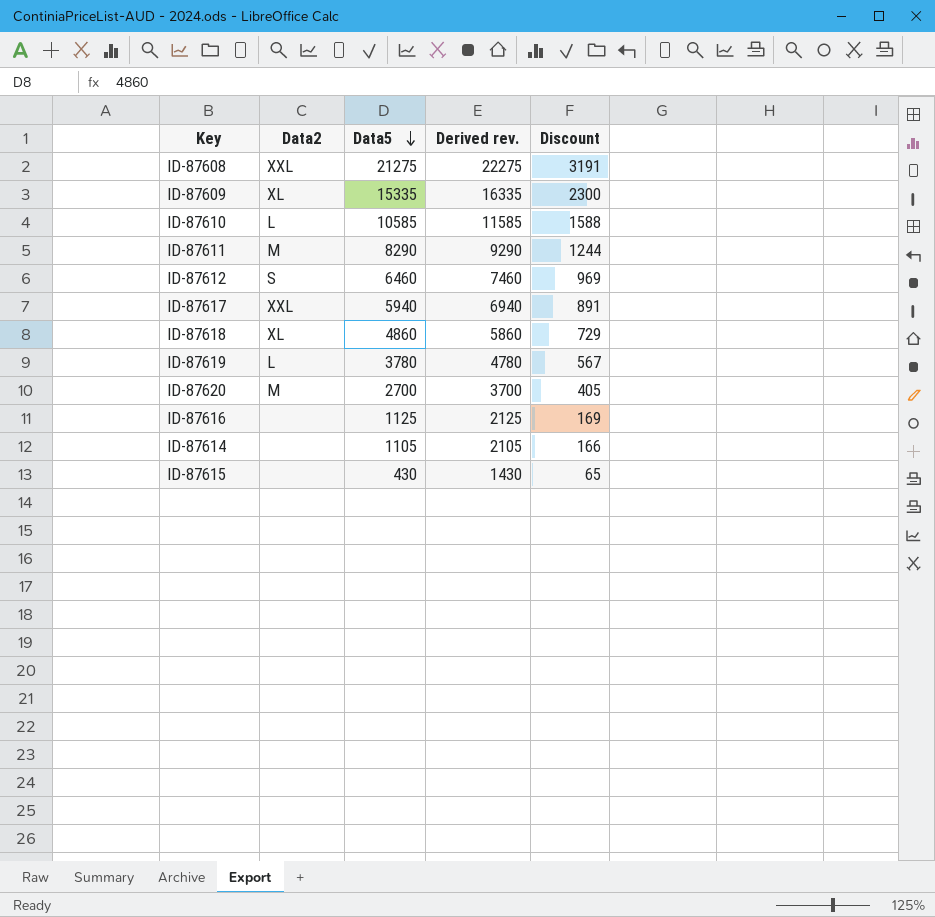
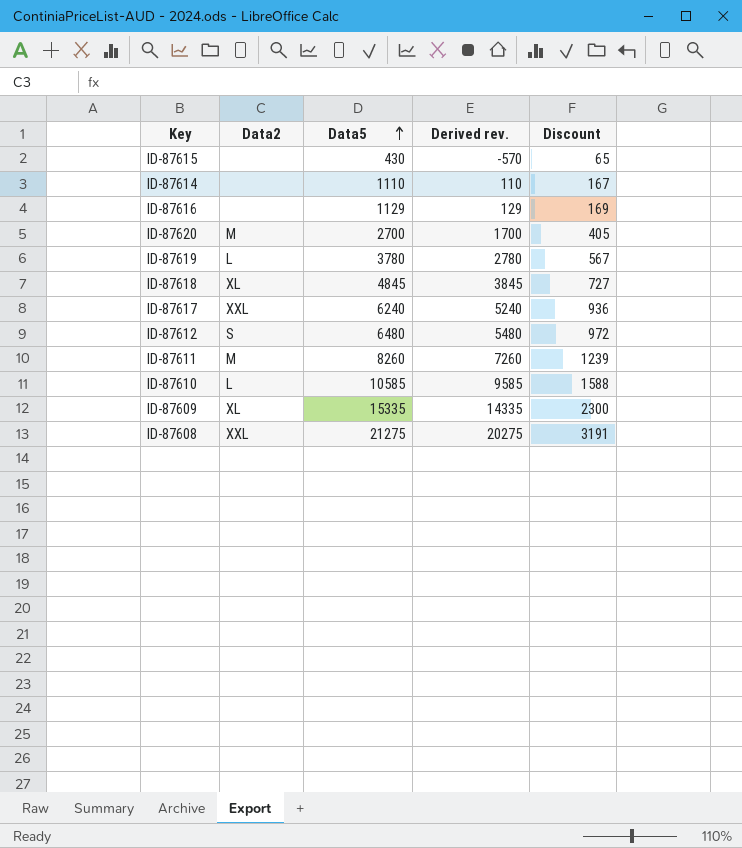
row order: Data5 descending -> Data5 ascending
column Derived rev. | formula: [Data5] + 1000 -> [Data5] - 1000
ID-87614 | Data5: 1105 -> 1110
ID-87614 | Discount: 166 -> 167
ID-87616 | Data5: 1125 -> 1129
ID-87618 | Data5: 4860 -> 4845
ID-87618 | Discount: 729 -> 727
ID-87617 | Data5: 5940 -> 6240
ID-87617 | Discount: 891 -> 936
ID-87612 | Data5: 6460 -> 6480
ID-87612 | Discount: 969 -> 972
ID-87611 | Data5: 8290 -> 8260
ID-87611 | Discount: 1244 -> 1239

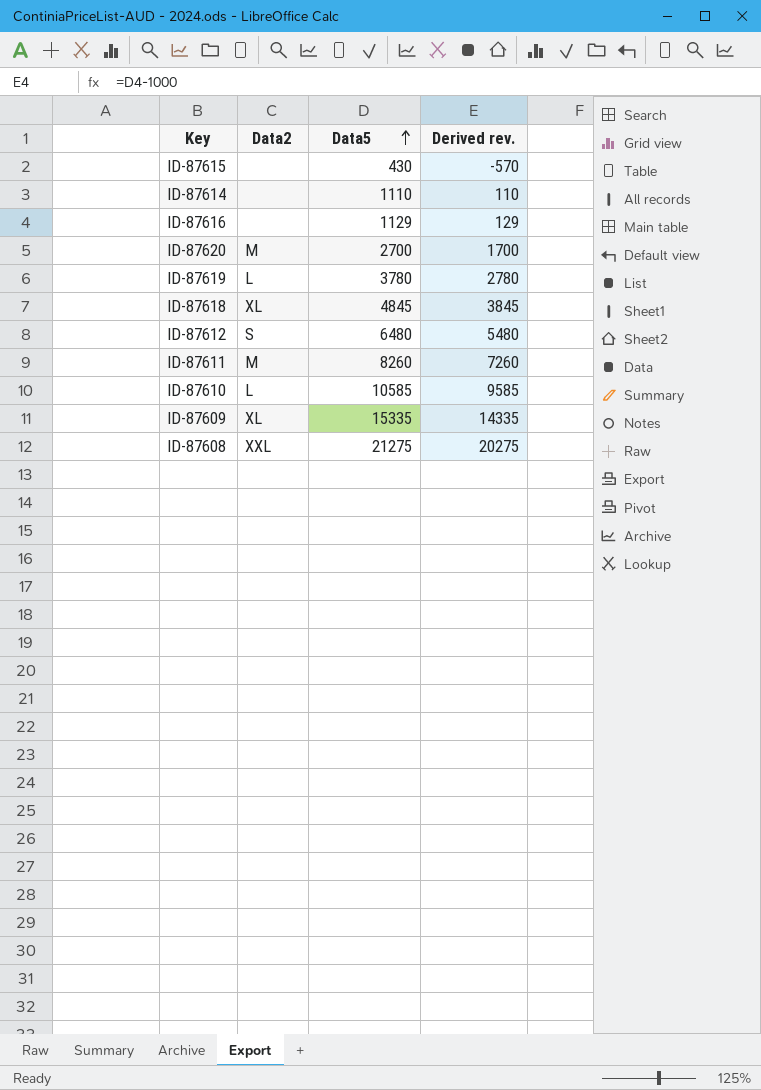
column Discount | formula: [Data5] * 0.15 -> none
row ID-87617: XXL | 6240 | 5240 | 936 -> none

